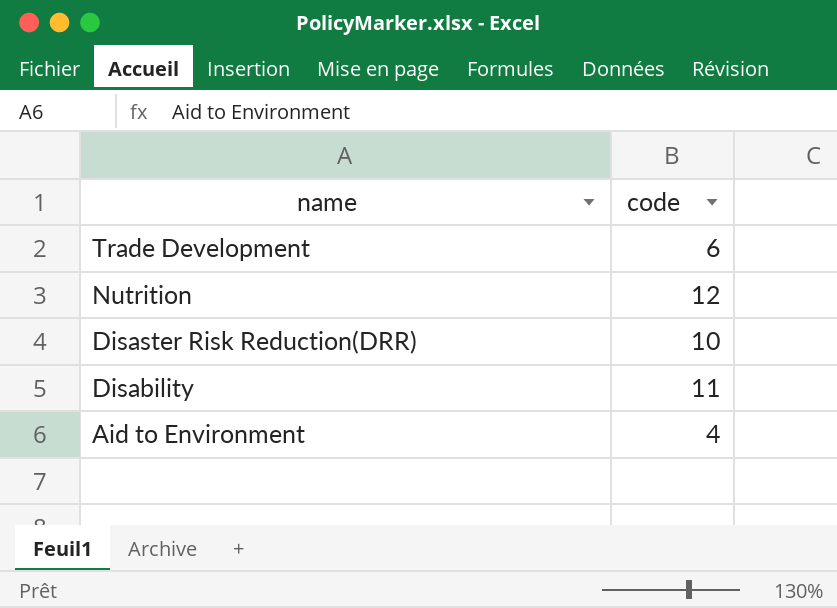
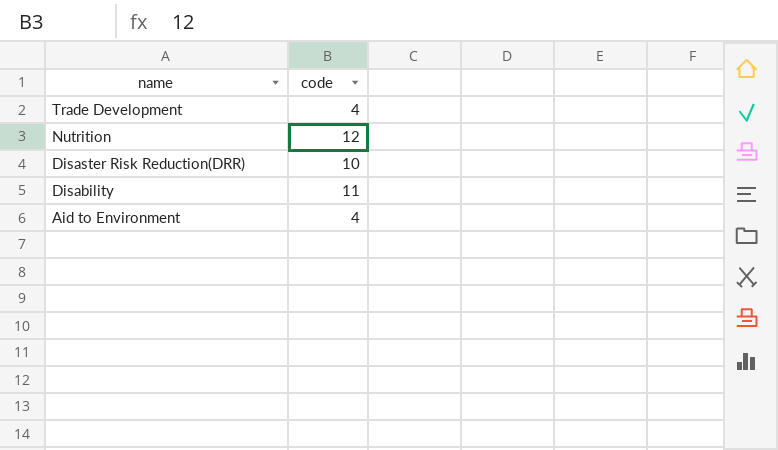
Trade Development | code: 6 -> 4

